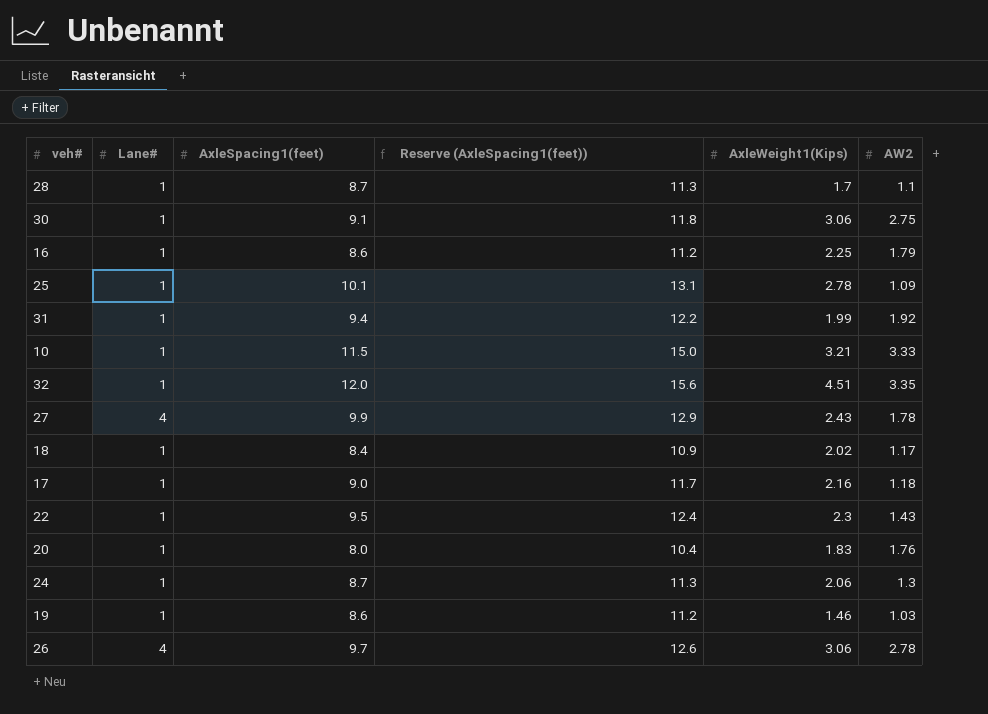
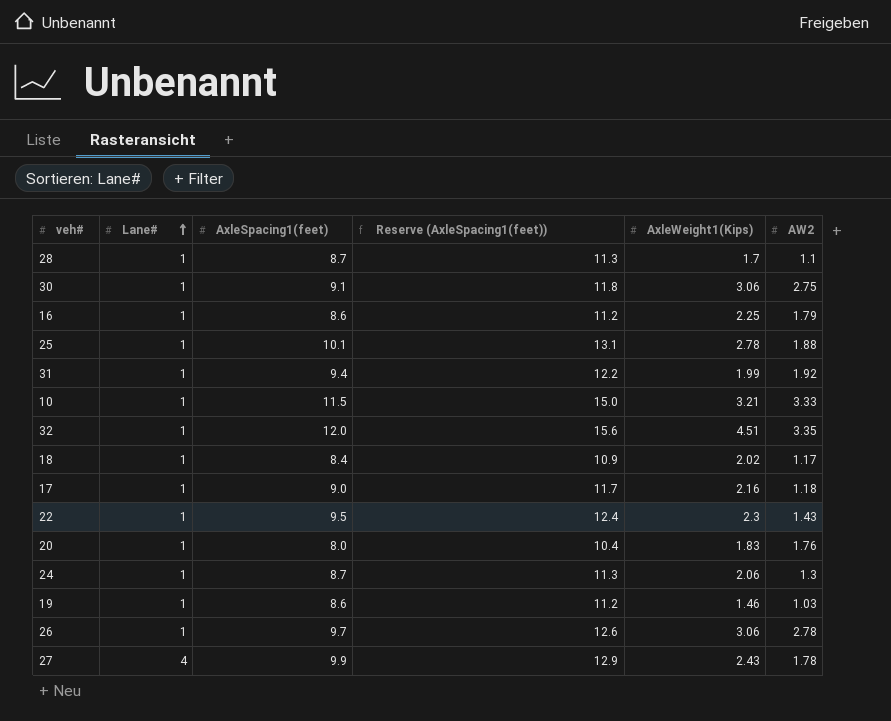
row order: none -> Lane# ascending
25 | AW2: 1.09 -> 1.88
26 | Lane#: 4 -> 1

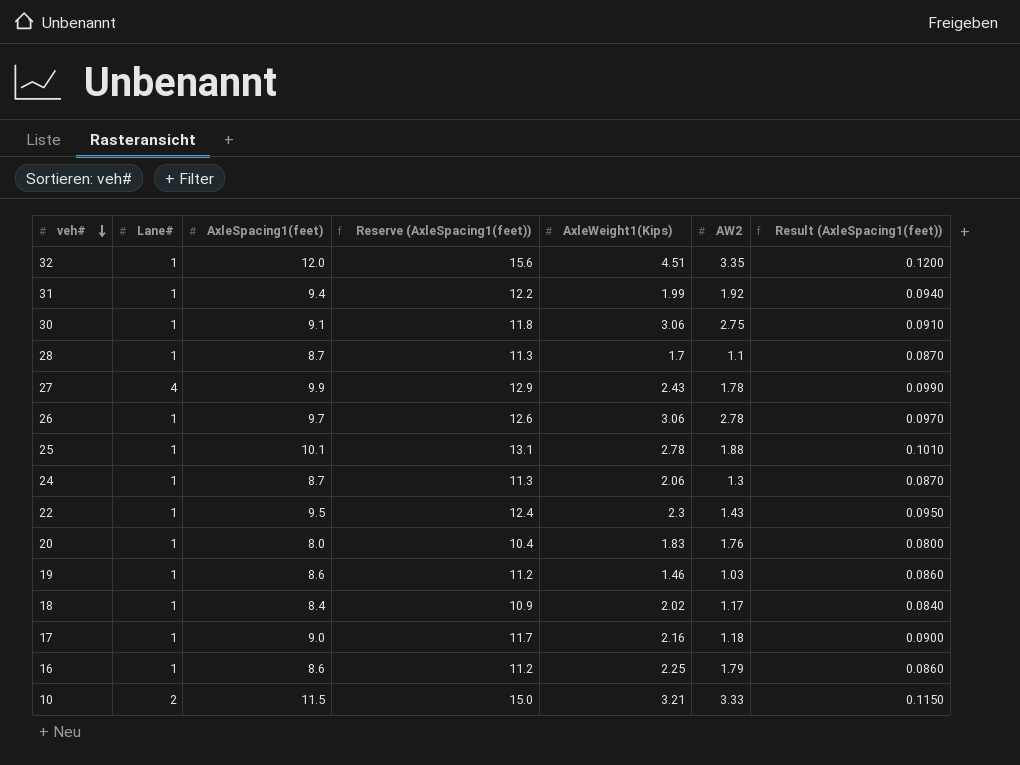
row order: Lane# ascending -> veh# descending
column Result (AxleSpacing1(feet)) | formula: none -> [AxleSpacing1(feet)] * 0.01
10 | Lane#: 1 -> 2

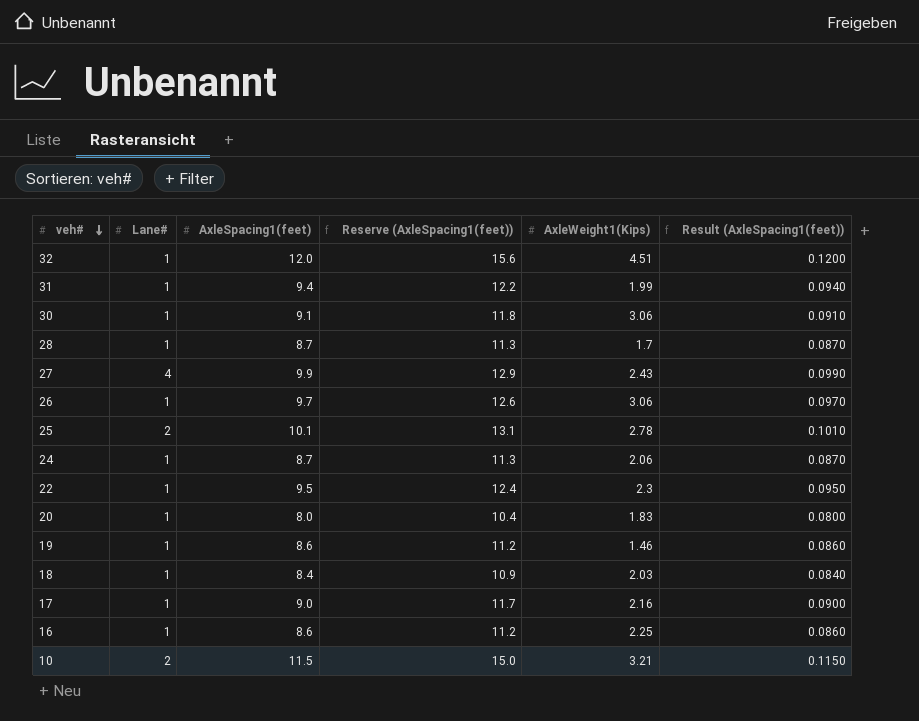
column AW2 | position: 6 -> none
25 | Lane#: 1 -> 2
18 | AxleWeight1(Kips): 2.02 -> 2.03

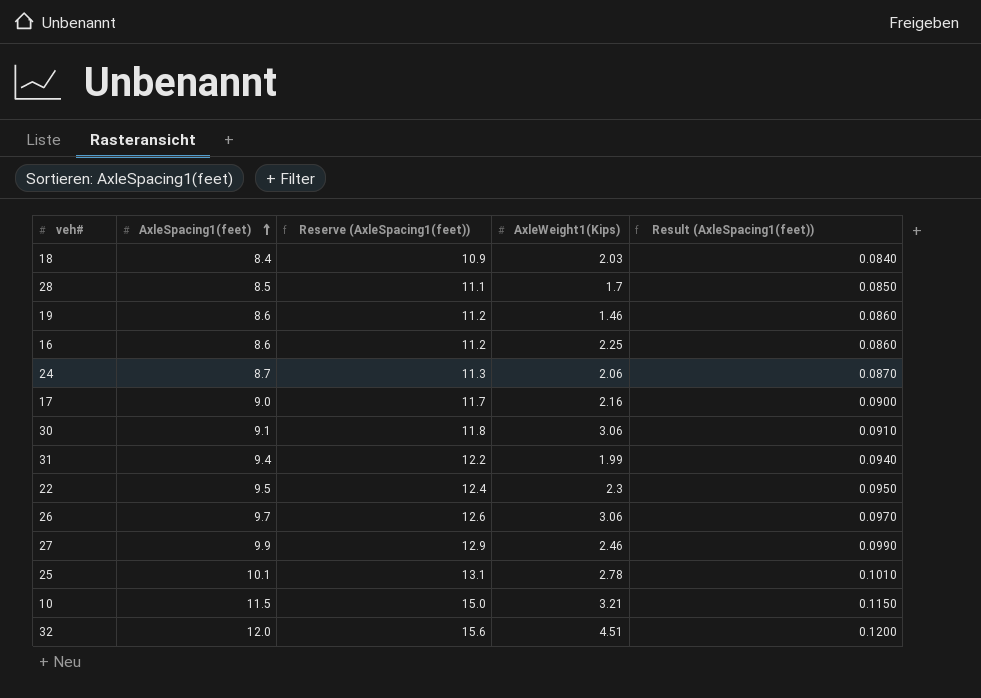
row order: veh# descending -> AxleSpacing1(feet) ascending
column Lane# | position: 2 -> none
row 20: 1 | 8.0 | 10.4 | 1.83 | 0.0800 -> none
28 | AxleSpacing1(feet): 8.7 -> 8.5
28 | Reserve (AxleSpacing1(feet)): 11.3 -> 11.1
28 | Result (AxleSpacing1(feet)): 0.0870 -> 0.0850
27 | AxleWeight1(Kips): 2.43 -> 2.46

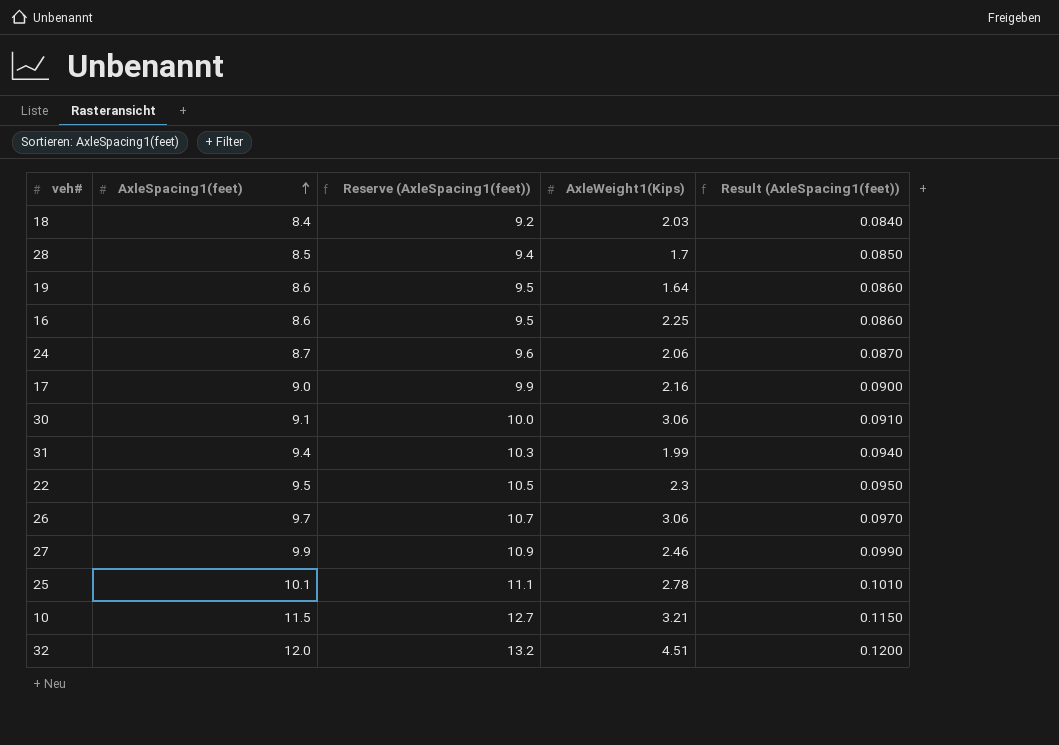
column Reserve (AxleSpacing1(feet)) | formula: [AxleSpacing1(feet)] * 1.3 -> [AxleSpacing1(feet)] * 1.1
19 | AxleWeight1(Kips): 1.46 -> 1.64

